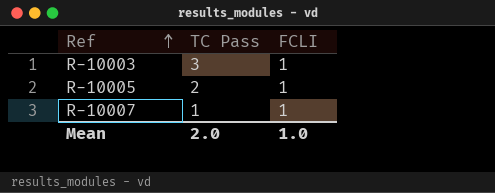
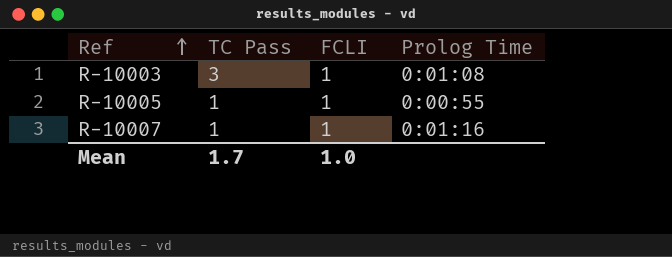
column Prolog Time | position: none -> 4
R-10005 | TC Pass: 2 -> 1
Mean | TC Pass: 2.0 -> 1.7

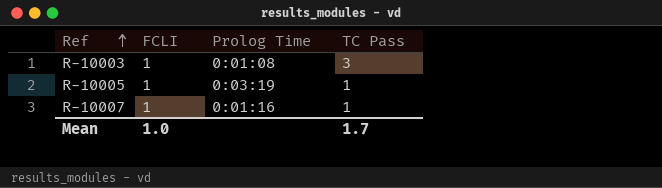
column TC Pass | position: 2 -> 4
R-10005 | Prolog Time: 0:00:55 -> 0:03:19

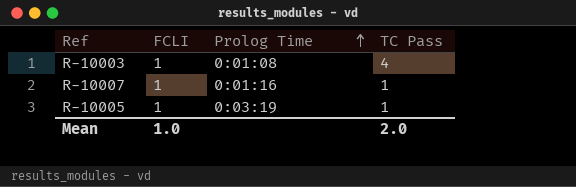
row order: Ref ascending -> Prolog Time ascending
R-10003 | TC Pass: 3 -> 4
Mean | TC Pass: 1.7 -> 2.0

